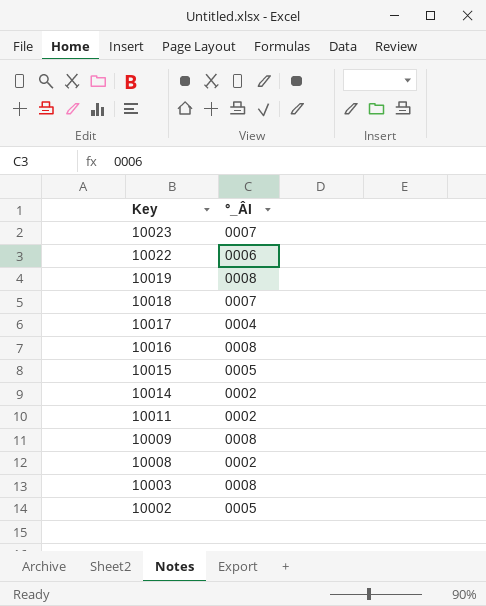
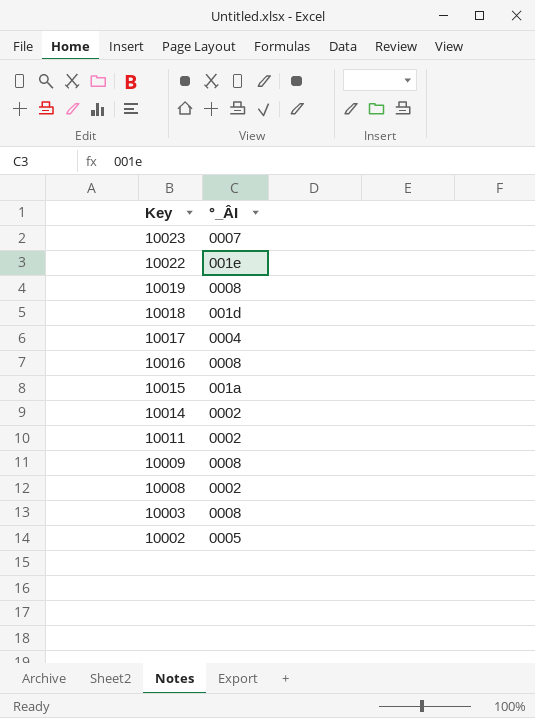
10022 | °_ÂI: 0006 -> 001e
10018 | °_ÂI: 0007 -> 001d
10015 | °_ÂI: 0005 -> 001a

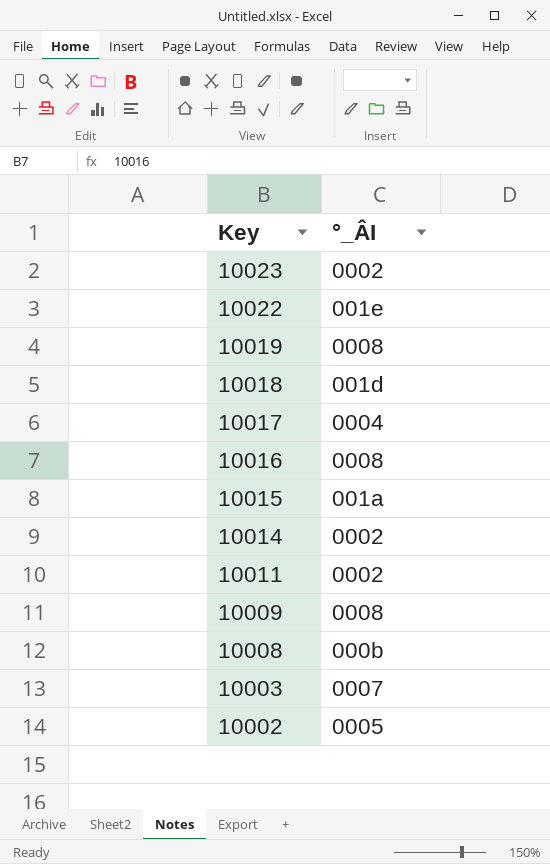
10023 | °_ÂI: 0007 -> 0002
10008 | °_ÂI: 0002 -> 000b
10003 | °_ÂI: 0008 -> 0007

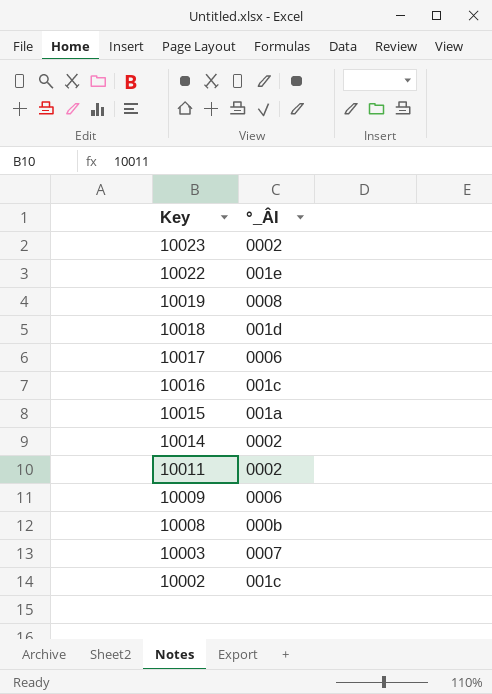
10017 | °_ÂI: 0004 -> 0006
10016 | °_ÂI: 0008 -> 001c
10009 | °_ÂI: 0008 -> 0006
10002 | °_ÂI: 0005 -> 001c

